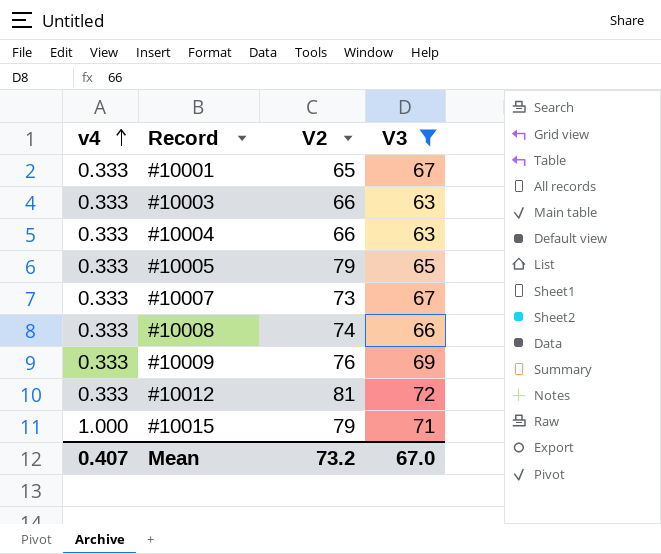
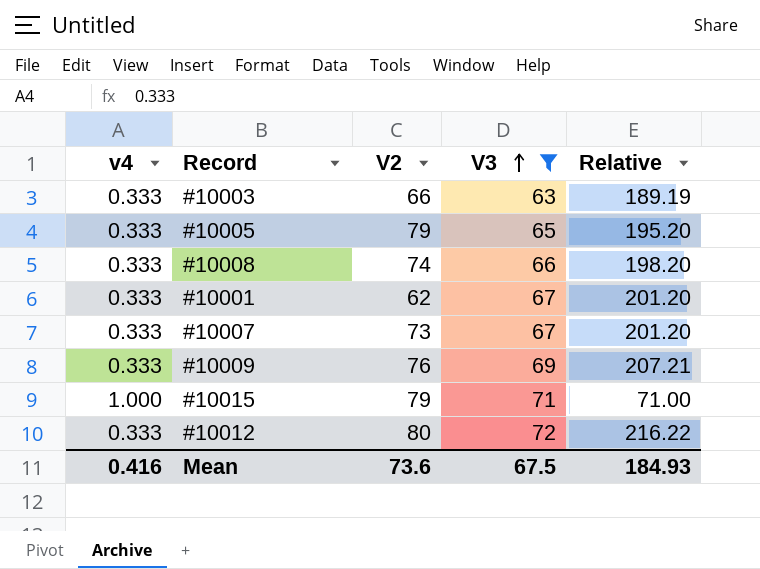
row order: v4 ascending -> V3 ascending
column Relative | formula: none -> [V3] / [v4]
row #10004: 0.333 | 66 | 63 -> none
#10001 | V2: 65 -> 62
#10012 | V2: 81 -> 80
Mean | v4: 0.407 -> 0.416
Mean | V2: 73.2 -> 73.6
Mean | V3: 67.0 -> 67.5

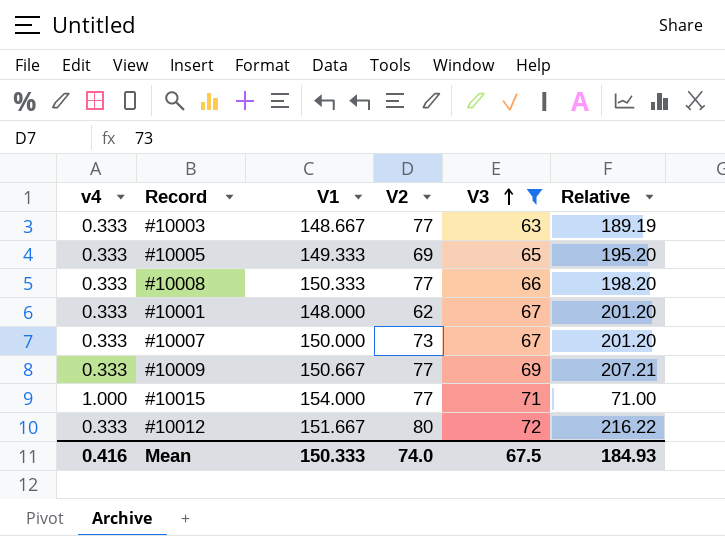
column V1 | position: none -> 3
#10003 | V2: 66 -> 77
#10005 | V2: 79 -> 69
#10008 | V2: 74 -> 77
#10009 | V2: 76 -> 77
#10015 | V2: 79 -> 77
Mean | V2: 73.6 -> 74.0

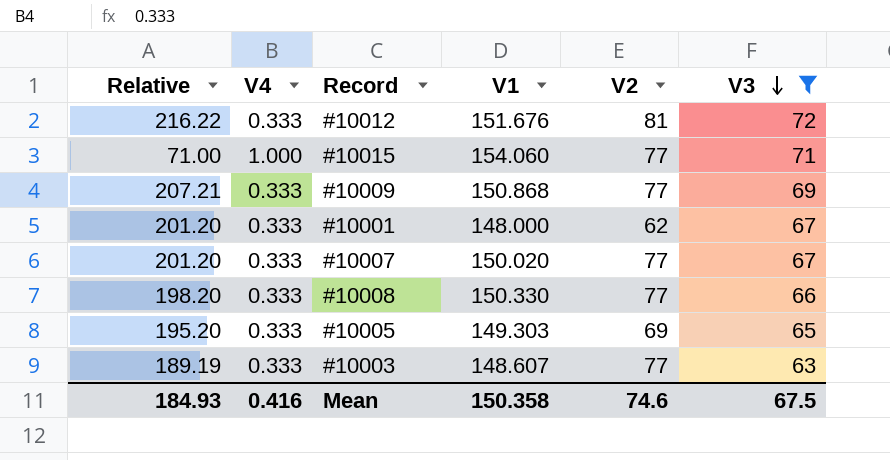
row order: V3 ascending -> V3 descending
column Relative | position: 6 -> 1
column name: v4 -> V4
#10012 | V1: 151.667 -> 151.676
#10012 | V2: 80 -> 81
#10015 | V1: 154.000 -> 154.060
#10009 | V1: 150.667 -> 150.868
#10007 | V1: 150.000 -> 150.020
#10007 | V2: 73 -> 77
#10008 | V1: 150.333 -> 150.330
#10005 | V1: 149.333 -> 149.303
#10003 | V1: 148.667 -> 148.607
Mean | V1: 150.333 -> 150.358
Mean | V2: 74.0 -> 74.6

